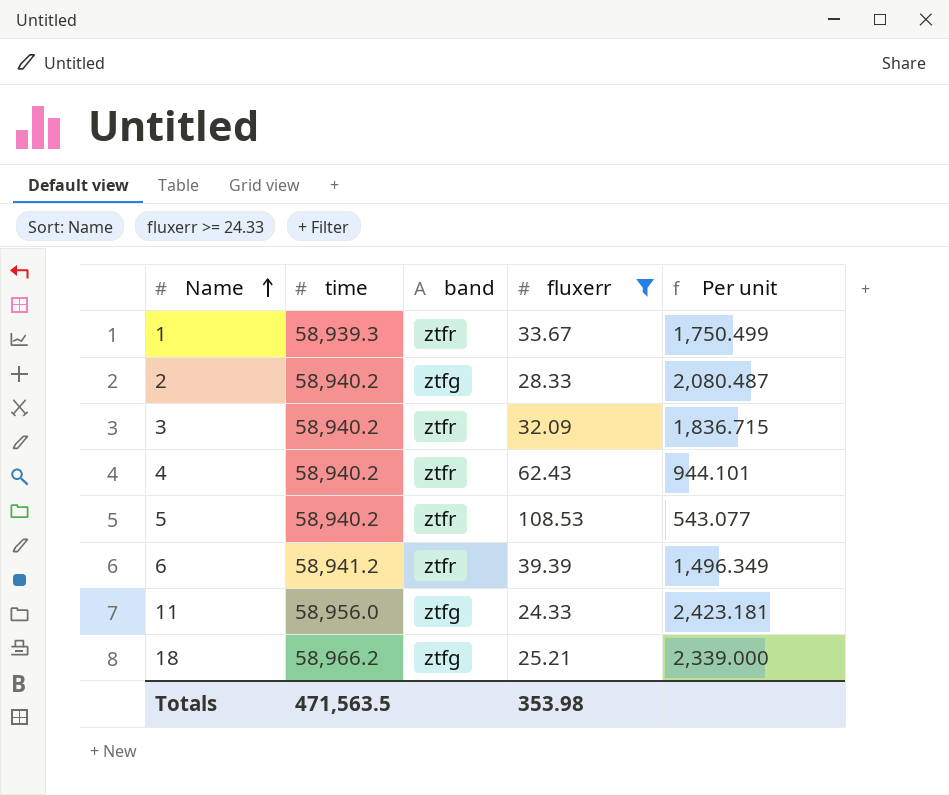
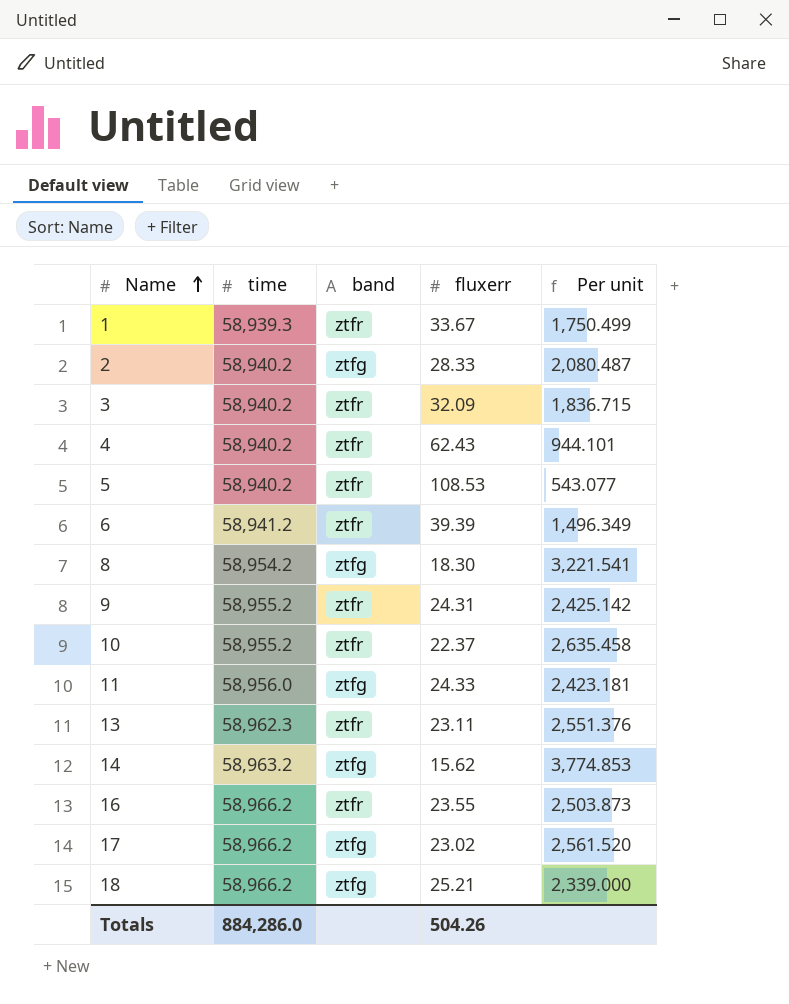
filter: fluxerr >= 24.33 -> none
Totals | time: 471,563.5 -> 884,286.0
Totals | fluxerr: 353.98 -> 504.26

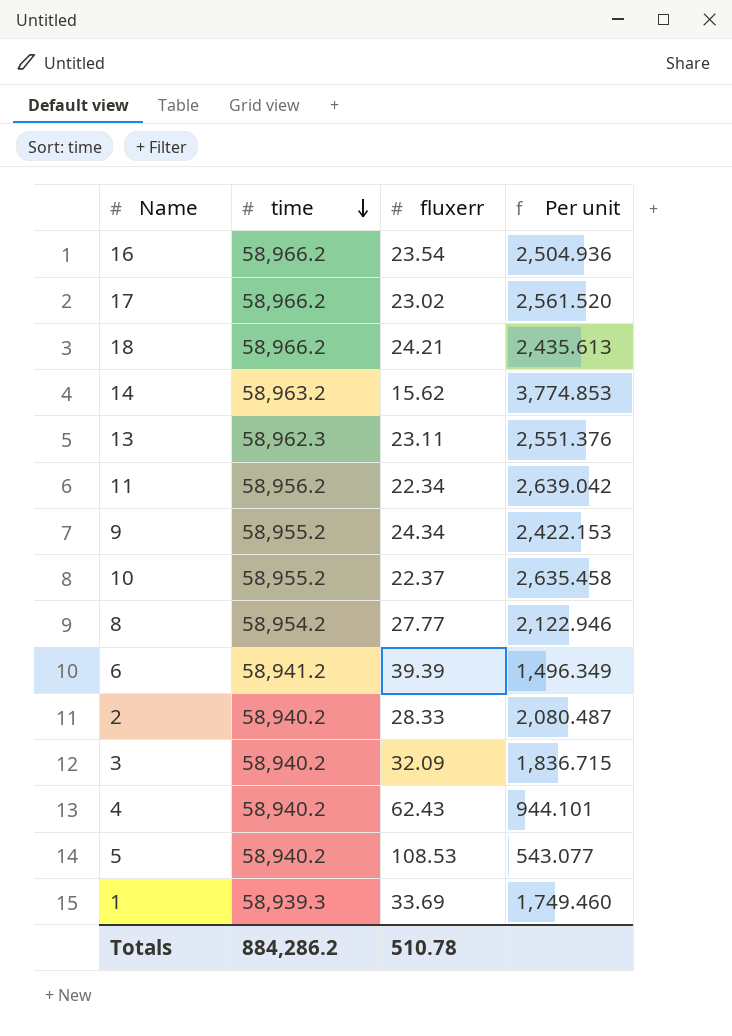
row order: Name ascending -> time descending
column band | position: 3 -> none
16 | fluxerr: 23.55 -> 23.54
16 | Per unit: 2,503.873 -> 2,504.936
18 | fluxerr: 25.21 -> 24.21
18 | Per unit: 2,339.000 -> 2,435.613
11 | time: 58,956.0 -> 58,956.2
11 | fluxerr: 24.33 -> 22.34
11 | Per unit: 2,423.181 -> 2,639.042
9 | fluxerr: 24.31 -> 24.34
9 | Per unit: 2,425.142 -> 2,422.153
8 | fluxerr: 18.30 -> 27.77
8 | Per unit: 3,221.541 -> 2,122.946
1 | fluxerr: 33.67 -> 33.69
1 | Per unit: 1,750.499 -> 1,749.460
Totals | time: 884,286.0 -> 884,286.2
Totals | fluxerr: 504.26 -> 510.78

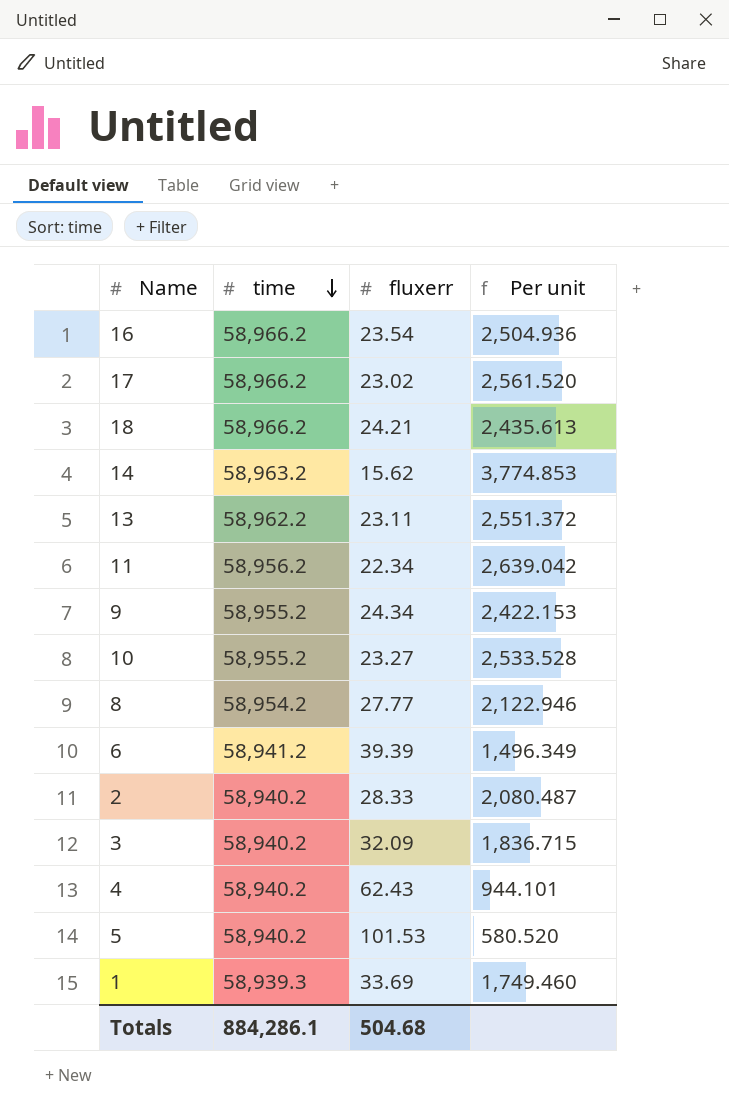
13 | time: 58,962.3 -> 58,962.2
13 | Per unit: 2,551.376 -> 2,551.372
10 | fluxerr: 22.37 -> 23.27
10 | Per unit: 2,635.458 -> 2,533.528
5 | fluxerr: 108.53 -> 101.53
5 | Per unit: 543.077 -> 580.520
Totals | time: 884,286.2 -> 884,286.1
Totals | fluxerr: 510.78 -> 504.68

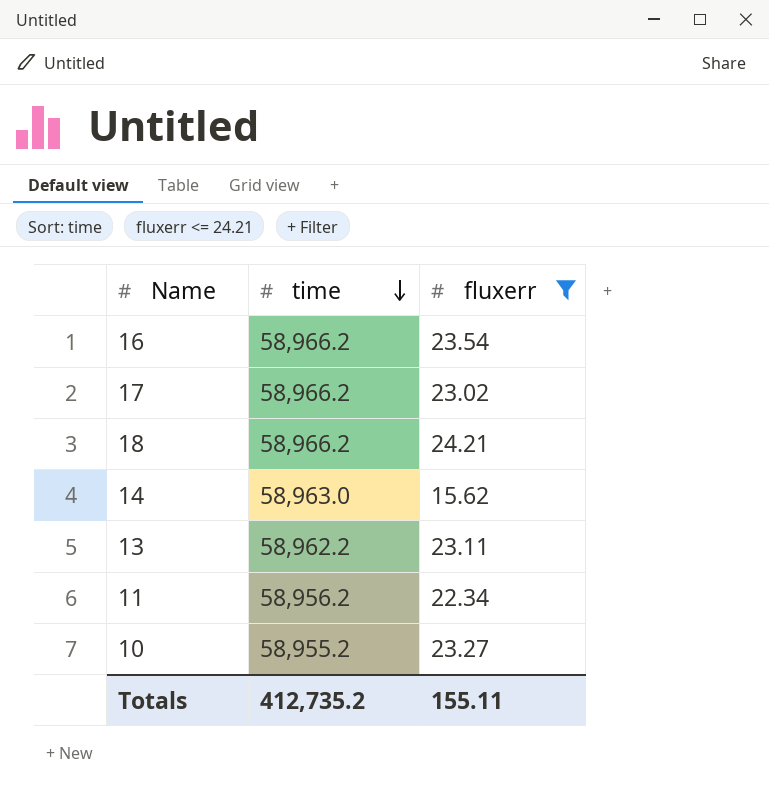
filter: none -> fluxerr <= 24.21
column Per unit | formula: [time] / [fluxerr] -> none
14 | time: 58,963.2 -> 58,963.0
Totals | time: 884,286.1 -> 412,735.2
Totals | fluxerr: 504.68 -> 155.11

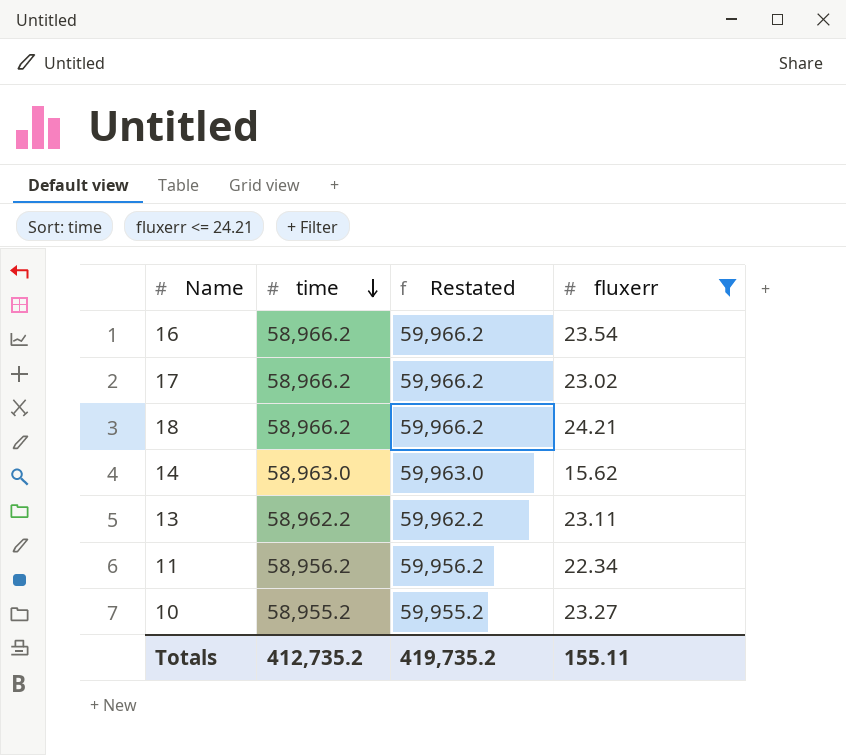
column Restated | formula: none -> [time] + 1000

